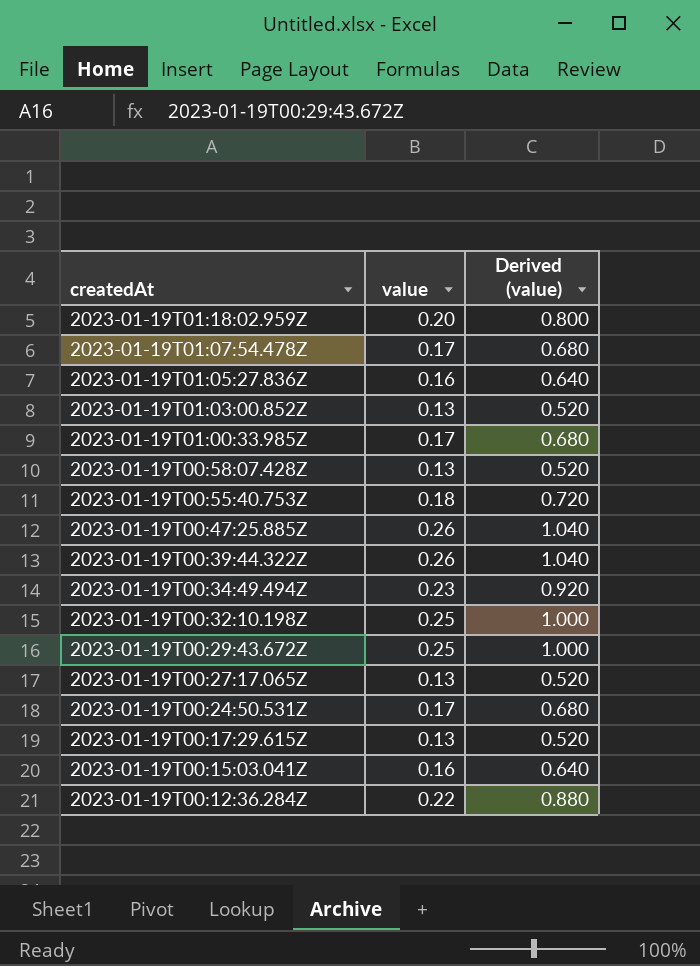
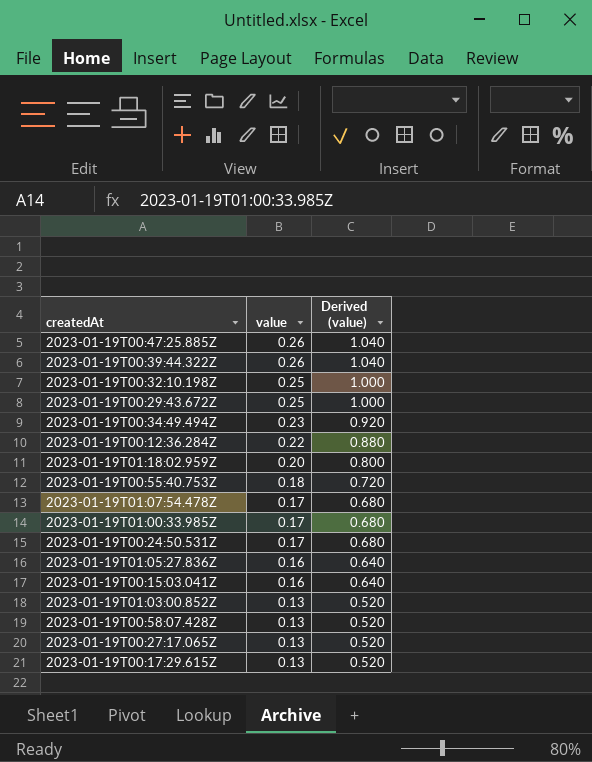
row order: createdAt descending -> value descending

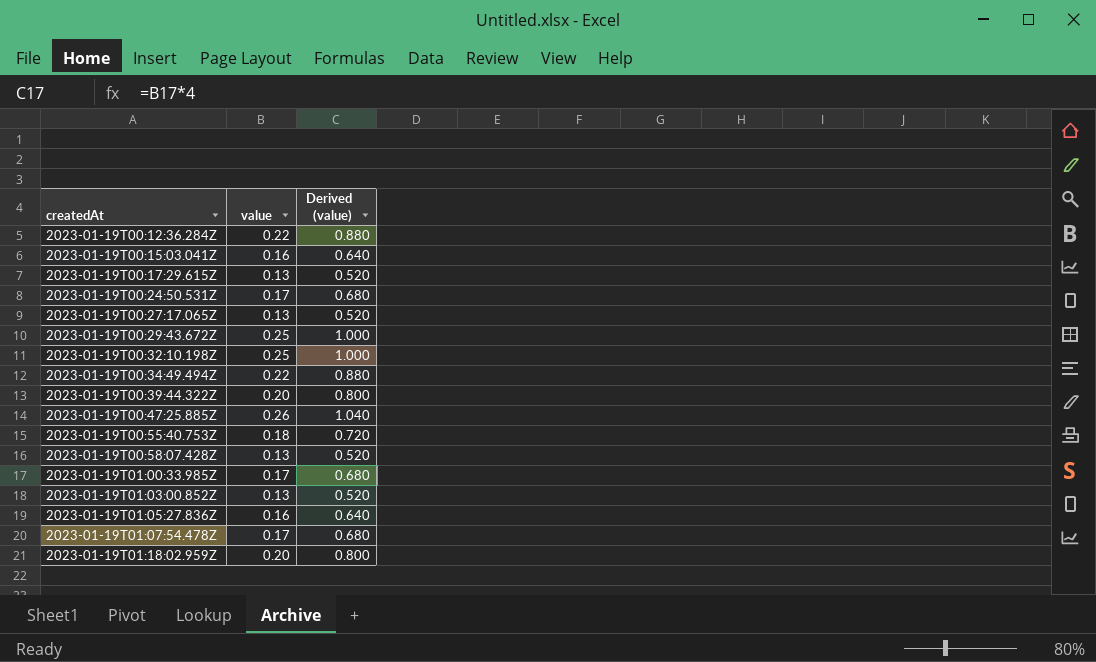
row order: value descending -> createdAt ascending
2023-01-19T00:34:49.494Z | value: 0.23 -> 0.22
2023-01-19T00:34:49.494Z | Derived (value): 0.920 -> 0.880
2023-01-19T00:39:44.322Z | value: 0.26 -> 0.20
2023-01-19T00:39:44.322Z | Derived (value): 1.040 -> 0.800

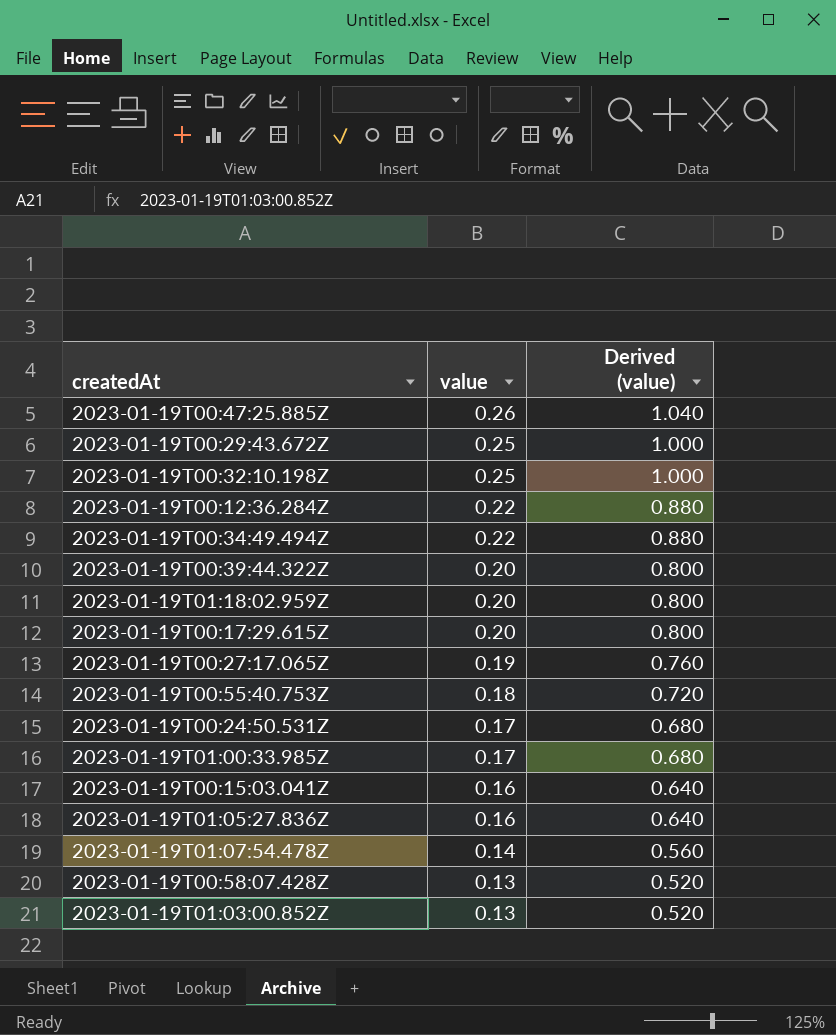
row order: createdAt ascending -> value descending
2023-01-19T00:17:29.615Z | value: 0.13 -> 0.20
2023-01-19T00:17:29.615Z | Derived (value): 0.520 -> 0.800
2023-01-19T00:27:17.065Z | value: 0.13 -> 0.19
2023-01-19T00:27:17.065Z | Derived (value): 0.520 -> 0.760
2023-01-19T01:07:54.478Z | value: 0.17 -> 0.14
2023-01-19T01:07:54.478Z | Derived (value): 0.680 -> 0.560

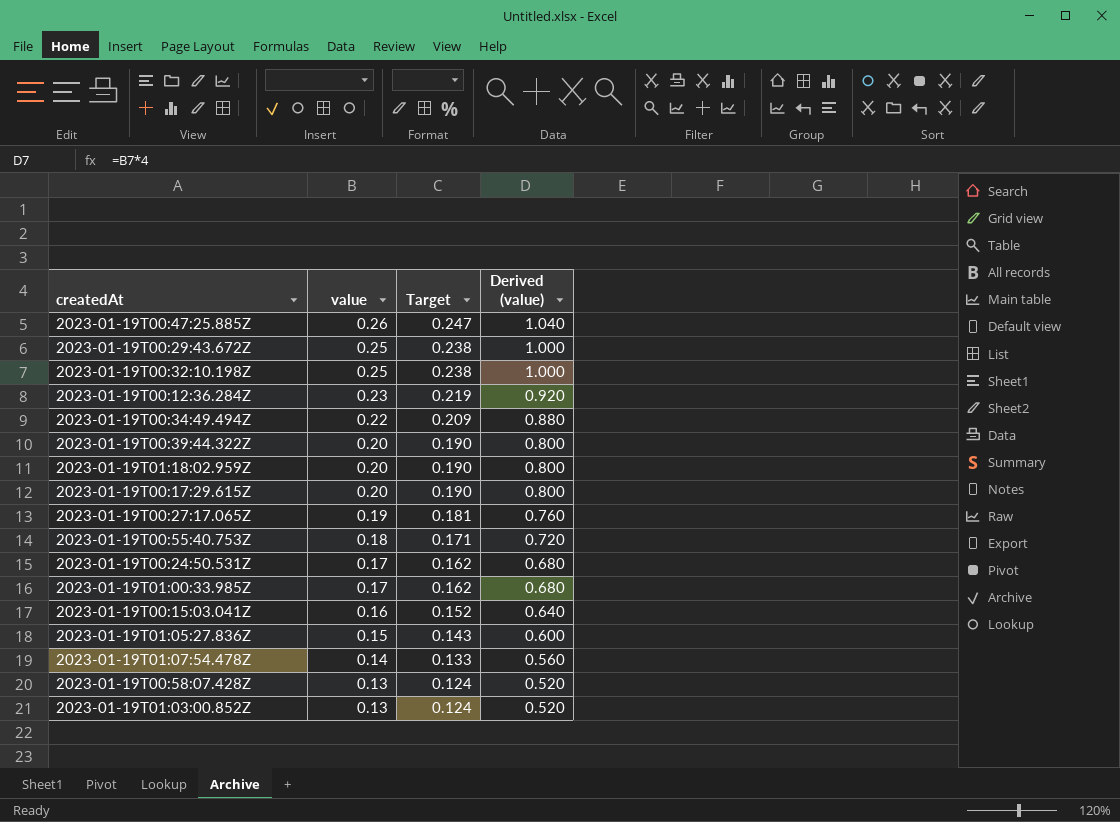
column Target | formula: none -> [value] * 0.95
2023-01-19T00:12:36.284Z | value: 0.22 -> 0.23
2023-01-19T00:12:36.284Z | Derived (value): 0.880 -> 0.920
2023-01-19T01:05:27.836Z | value: 0.16 -> 0.15
2023-01-19T01:05:27.836Z | Derived (value): 0.640 -> 0.600

